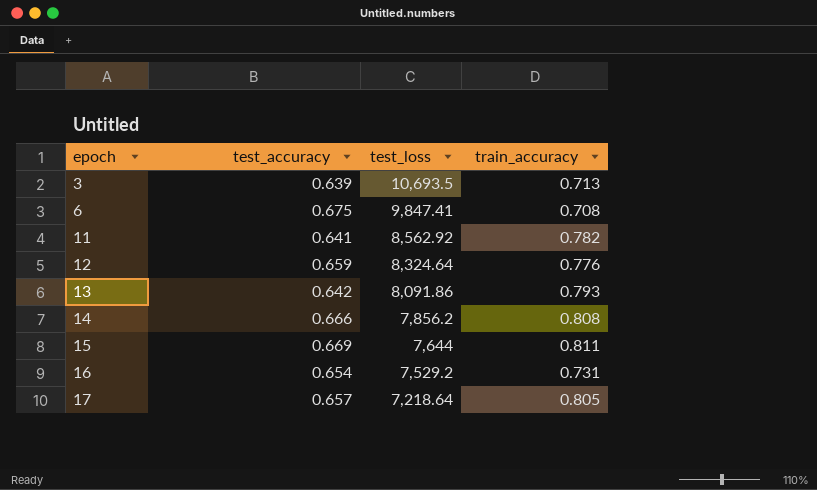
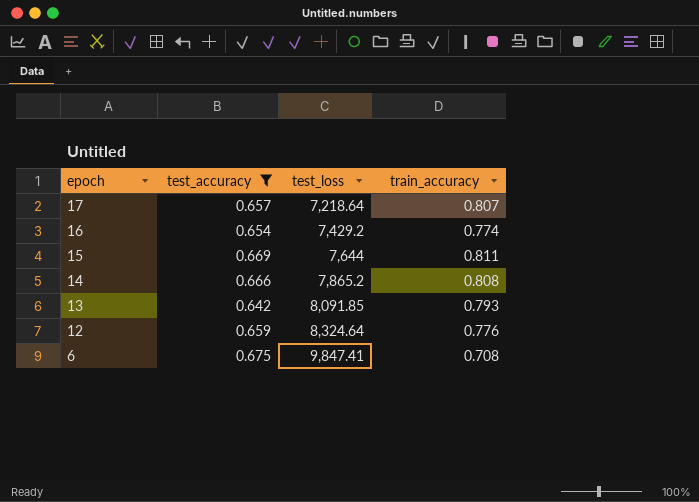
filter: none -> test_accuracy >= 0.642
row order: epoch ascending -> epoch descending
17 | train_accuracy: 0.805 -> 0.807
16 | test_loss: 7,529.2 -> 7,429.2
16 | train_accuracy: 0.731 -> 0.774
14 | test_loss: 7,856.2 -> 7,865.2
13 | test_loss: 8,091.86 -> 8,091.85

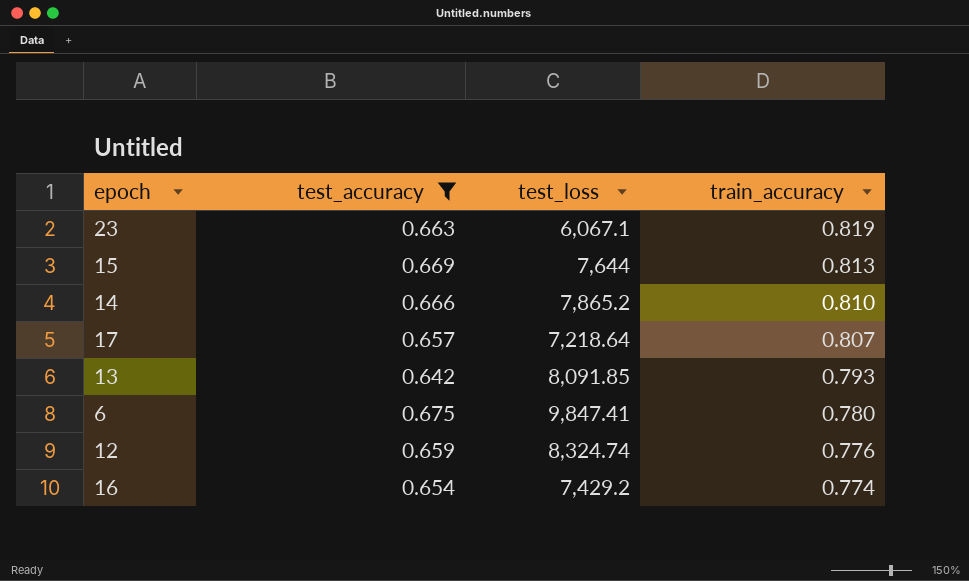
row order: epoch descending -> train_accuracy descending
row 23: none -> 0.663 | 6,067.1 | 0.819
15 | train_accuracy: 0.811 -> 0.813
14 | train_accuracy: 0.808 -> 0.810
6 | train_accuracy: 0.708 -> 0.780
12 | test_loss: 8,324.64 -> 8,324.74

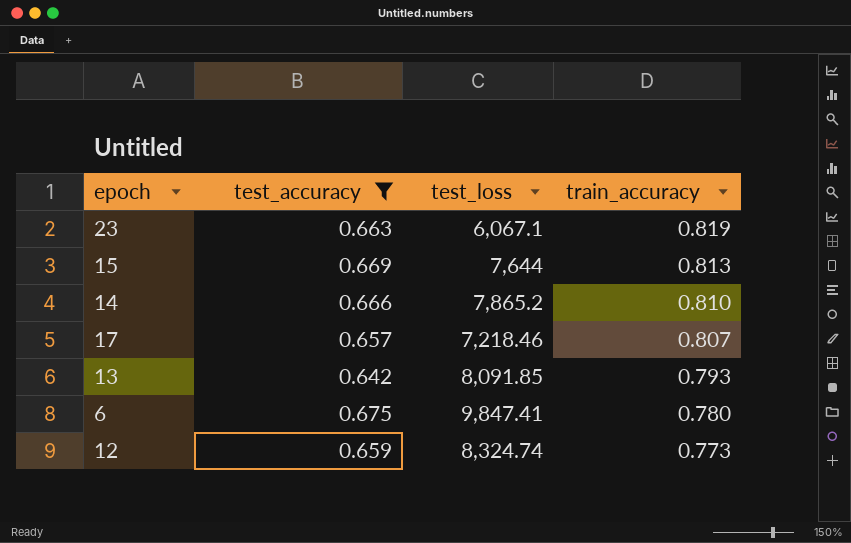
row 16: 0.654 | 7,429.2 | 0.774 -> none
17 | test_loss: 7,218.64 -> 7,218.46
12 | train_accuracy: 0.776 -> 0.773

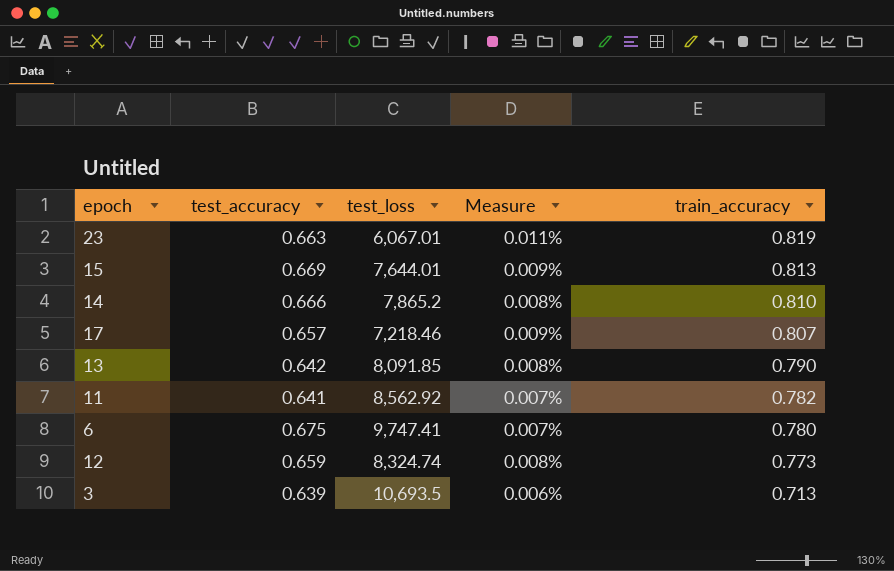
filter: test_accuracy >= 0.642 -> none
column Measure | formula: none -> [test_accuracy] / [test_loss]
23 | test_loss: 6,067.1 -> 6,067.01
15 | test_loss: 7,644 -> 7,644.01
13 | train_accuracy: 0.793 -> 0.790
6 | test_loss: 9,847.41 -> 9,747.41

